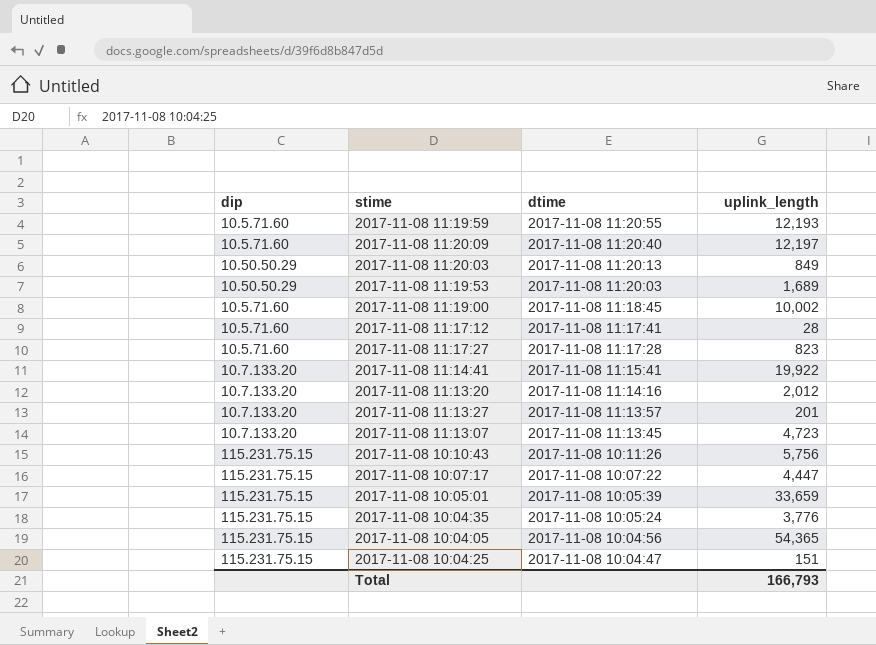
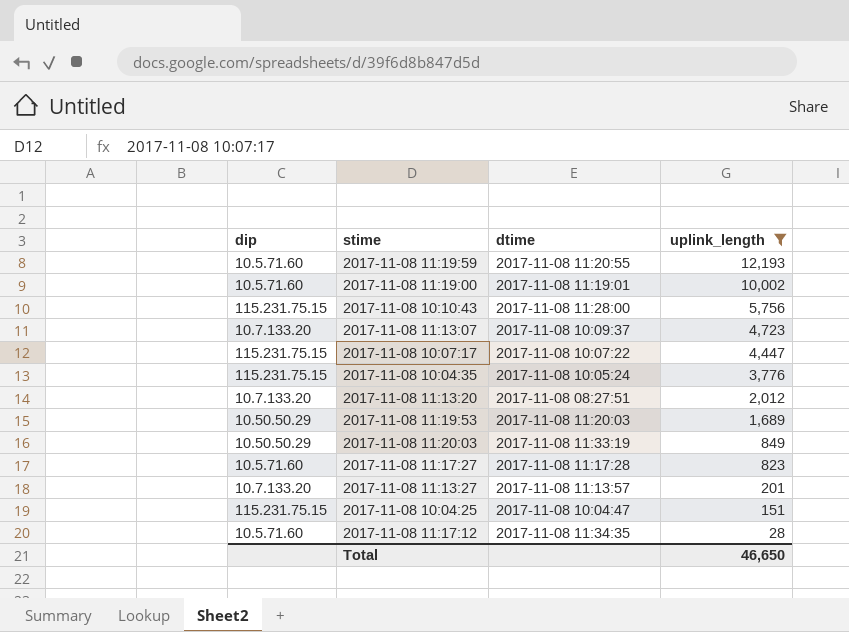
filter: none -> uplink_length <= 12,193
row order: dtime descending -> uplink_length descending
2017-11-08 11:19:00 | dtime: 2017-11-08 11:18:45 -> 2017-11-08 11:19:01
2017-11-08 10:10:43 | dtime: 2017-11-08 10:11:26 -> 2017-11-08 11:28:00
2017-11-08 11:13:07 | dtime: 2017-11-08 11:13:45 -> 2017-11-08 10:09:37
2017-11-08 11:13:20 | dtime: 2017-11-08 11:14:16 -> 2017-11-08 08:27:51
2017-11-08 11:20:03 | dtime: 2017-11-08 11:20:13 -> 2017-11-08 11:33:19
2017-11-08 11:17:12 | dtime: 2017-11-08 11:17:41 -> 2017-11-08 11:34:35
Total | uplink_length: 166,793 -> 46,650

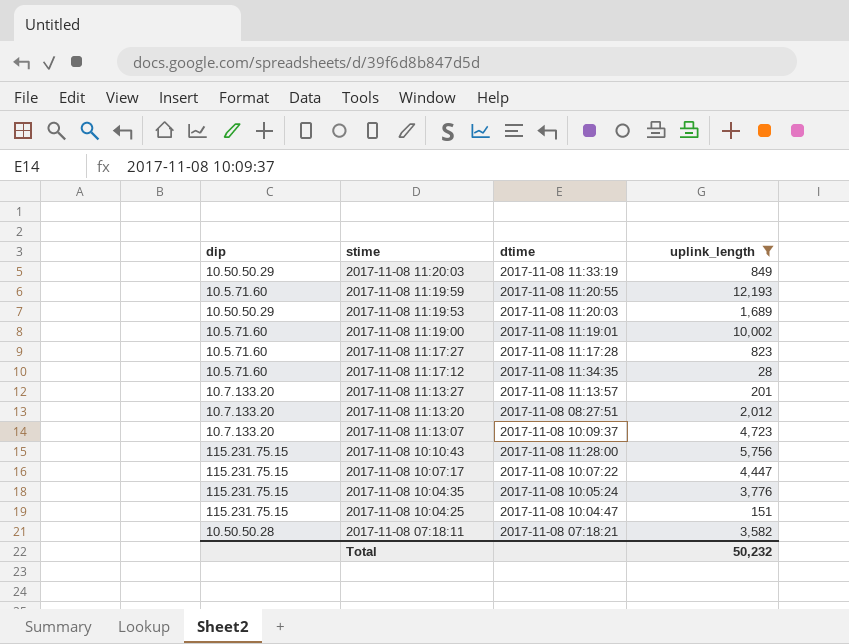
row order: uplink_length descending -> stime descending
row 2017-11-08 07:18:11: none -> 10.50.50.28 | 2017-11-08 07:18:21 | 3,582
Total | uplink_length: 46,650 -> 50,232

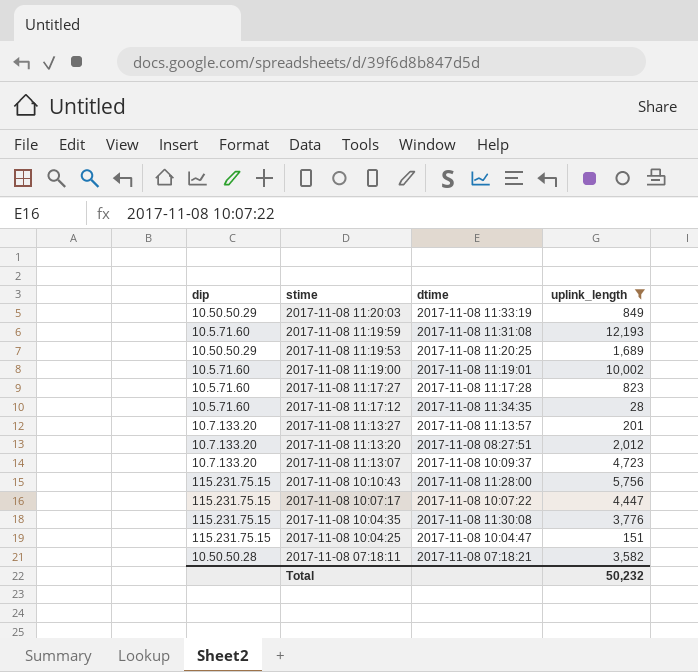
2017-11-08 11:19:59 | dtime: 2017-11-08 11:20:55 -> 2017-11-08 11:31:08
2017-11-08 11:19:53 | dtime: 2017-11-08 11:20:03 -> 2017-11-08 11:20:25
2017-11-08 10:04:35 | dtime: 2017-11-08 10:05:24 -> 2017-11-08 11:30:08

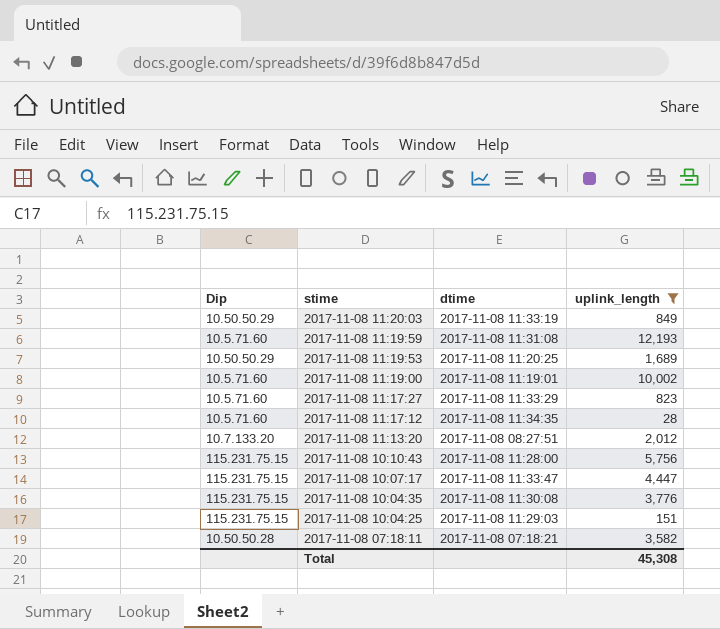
column name: dip -> Dip
row 2017-11-08 11:13:27: 10.7.133.20 | 2017-11-08 11:13:57 | 201 -> none
row 2017-11-08 11:13:07: 10.7.133.20 | 2017-11-08 10:09:37 | 4,723 -> none
2017-11-08 11:17:27 | dtime: 2017-11-08 11:17:28 -> 2017-11-08 11:33:29
2017-11-08 10:07:17 | dtime: 2017-11-08 10:07:22 -> 2017-11-08 11:33:47
2017-11-08 10:04:25 | dtime: 2017-11-08 10:04:47 -> 2017-11-08 11:29:03
Total | uplink_length: 50,232 -> 45,308

